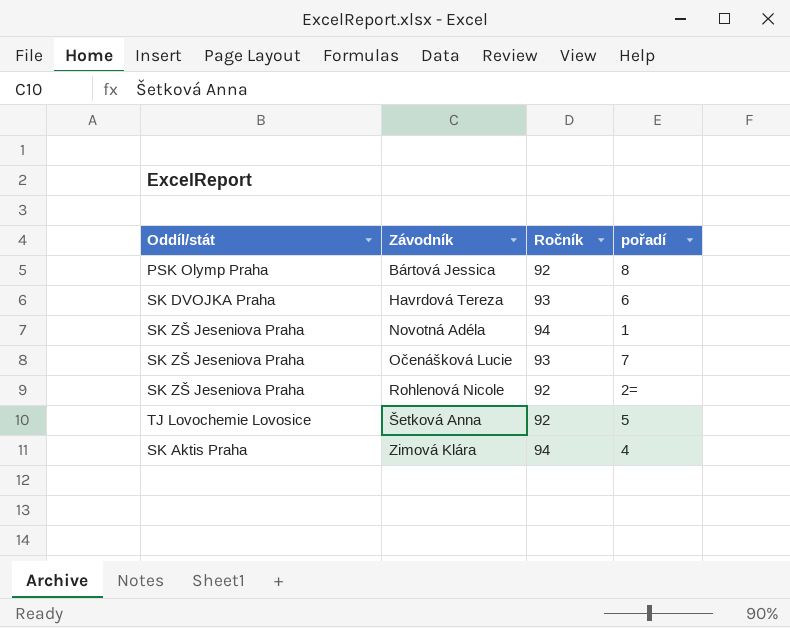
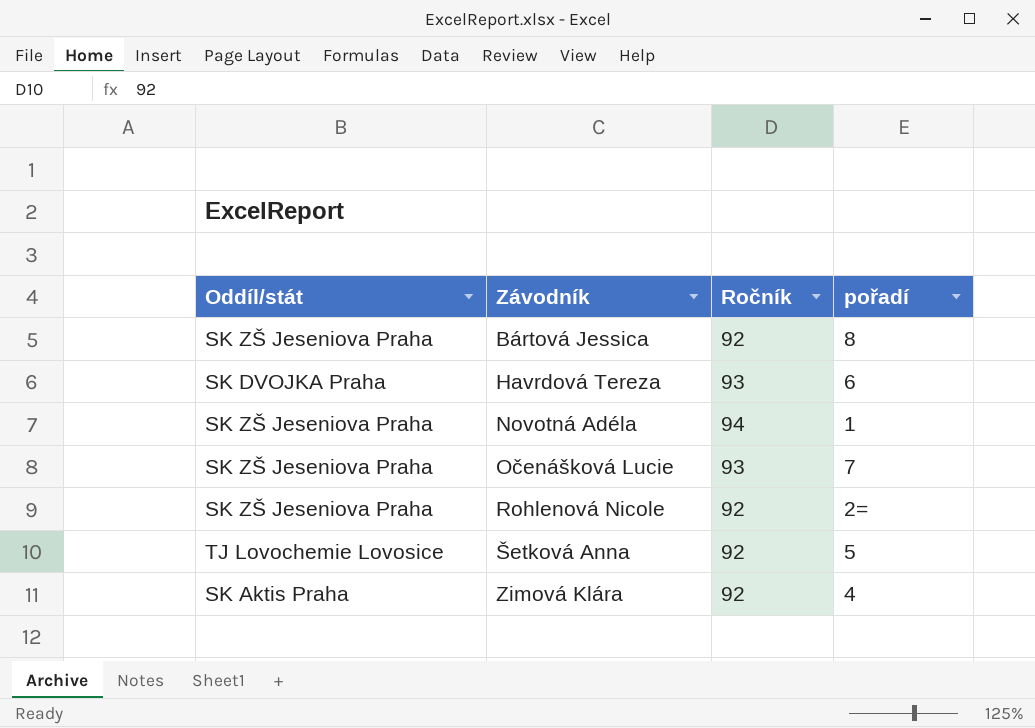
Bártová Jessica | Oddíl/stát: PSK Olymp Praha -> SK ZŠ Jeseniova Praha
Zimová Klára | Ročník: 94 -> 92

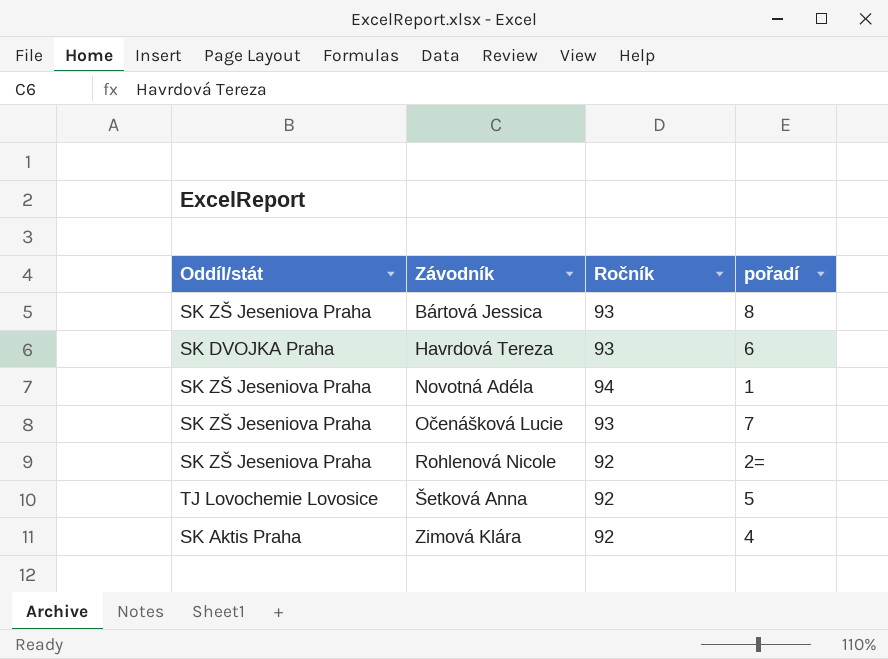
Bártová Jessica | Ročník: 92 -> 93

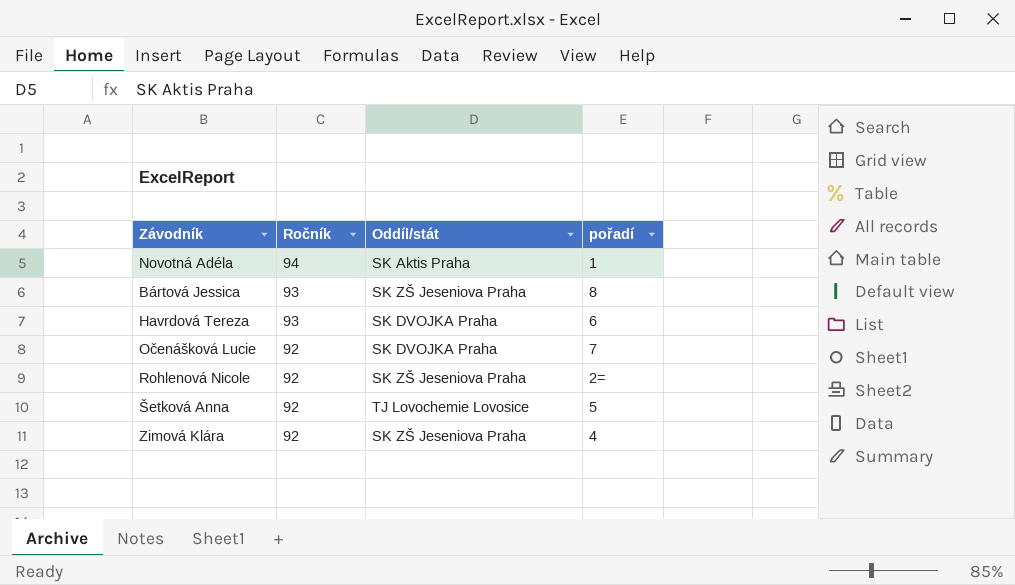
row order: Závodník ascending -> Ročník descending
column Oddíl/stát | position: 1 -> 3
Novotná Adéla | Oddíl/stát: SK ZŠ Jeseniova Praha -> SK Aktis Praha
Očenášková Lucie | Ročník: 93 -> 92
Očenášková Lucie | Oddíl/stát: SK ZŠ Jeseniova Praha -> SK DVOJKA Praha
Zimová Klára | Oddíl/stát: SK Aktis Praha -> SK ZŠ Jeseniova Praha

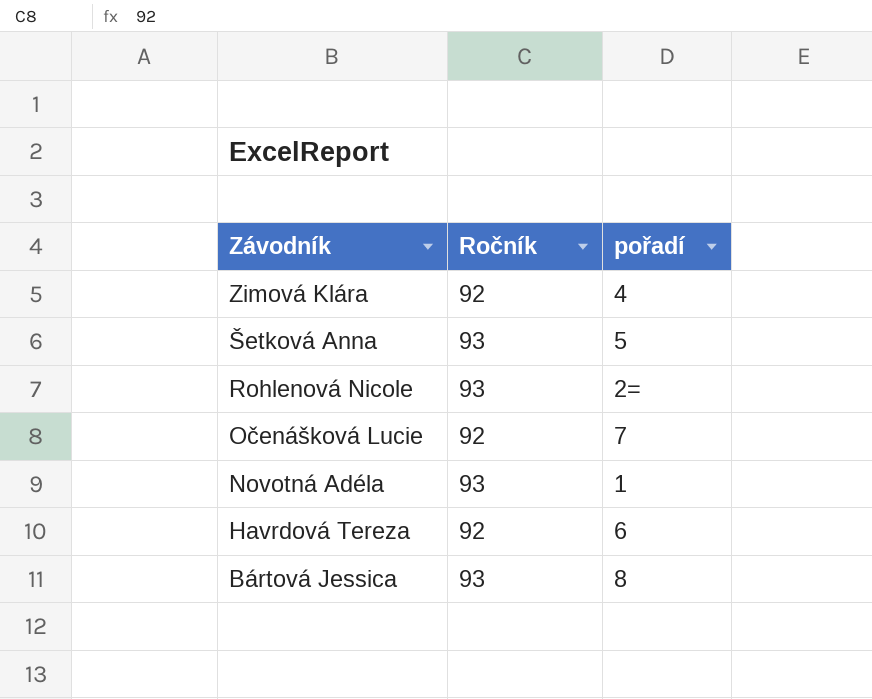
row order: Ročník descending -> Závodník descending
column Oddíl/stát | position: 3 -> none
Šetková Anna | Ročník: 92 -> 93
Rohlenová Nicole | Ročník: 92 -> 93
Novotná Adéla | Ročník: 94 -> 93
Havrdová Tereza | Ročník: 93 -> 92

